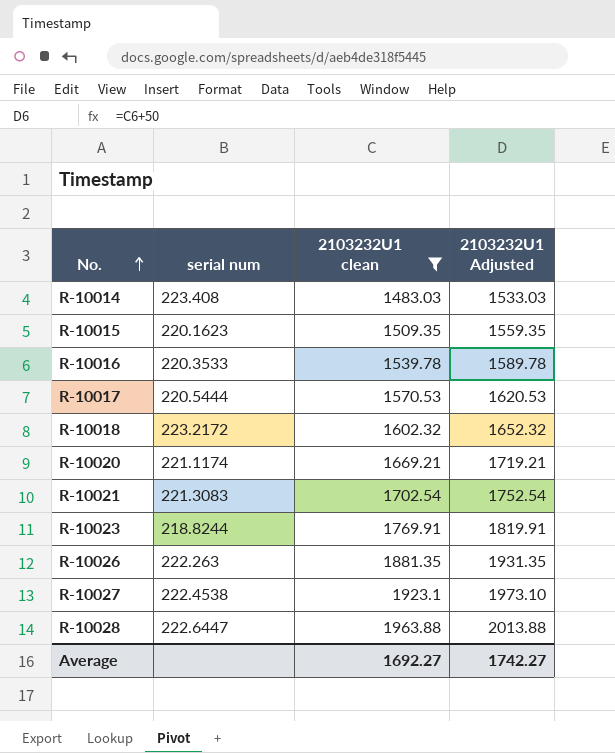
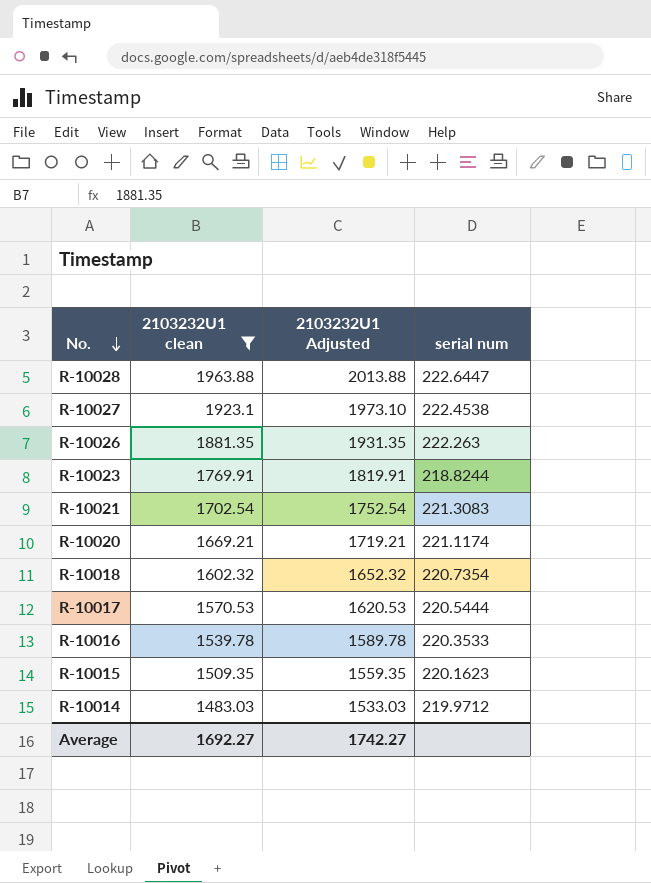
row order: No. ascending -> No. descending
column serial num | position: 2 -> 4
R-10018 | serial num: 223.2172 -> 220.7354
R-10014 | serial num: 223.408 -> 219.9712

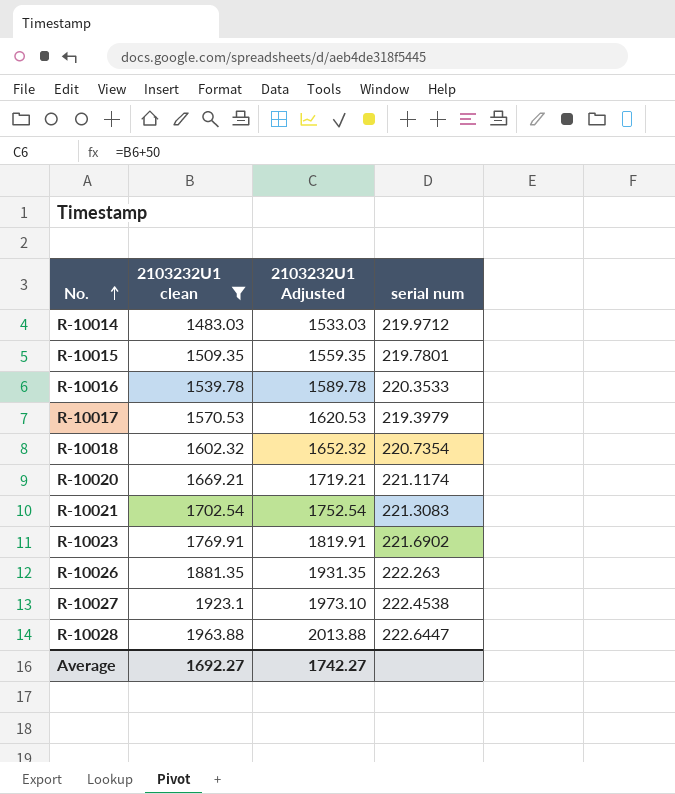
row order: No. descending -> No. ascending
R-10015 | serial num: 220.1623 -> 219.7801
R-10017 | serial num: 220.5444 -> 219.3979
R-10023 | serial num: 218.8244 -> 221.6902

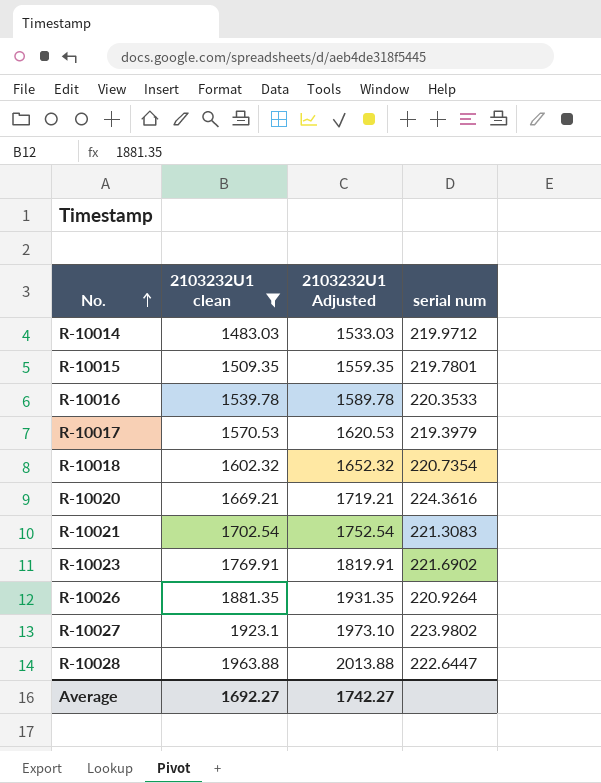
R-10020 | serial num: 221.1174 -> 224.3616
R-10026 | serial num: 222.263 -> 220.9264
R-10027 | serial num: 222.4538 -> 223.9802

